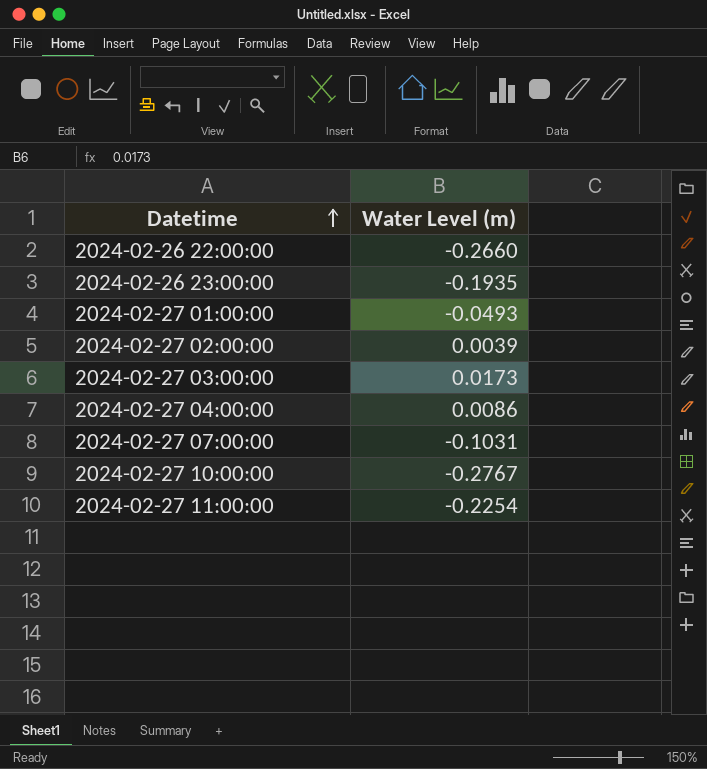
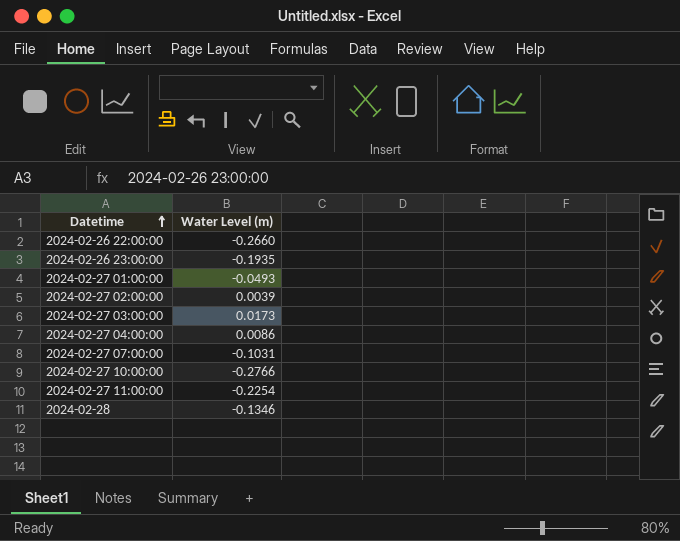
2024-02-27 10:00:00 | Water Level (m): -0.2767 -> -0.2766
row 2024-02-28: none -> -0.1346

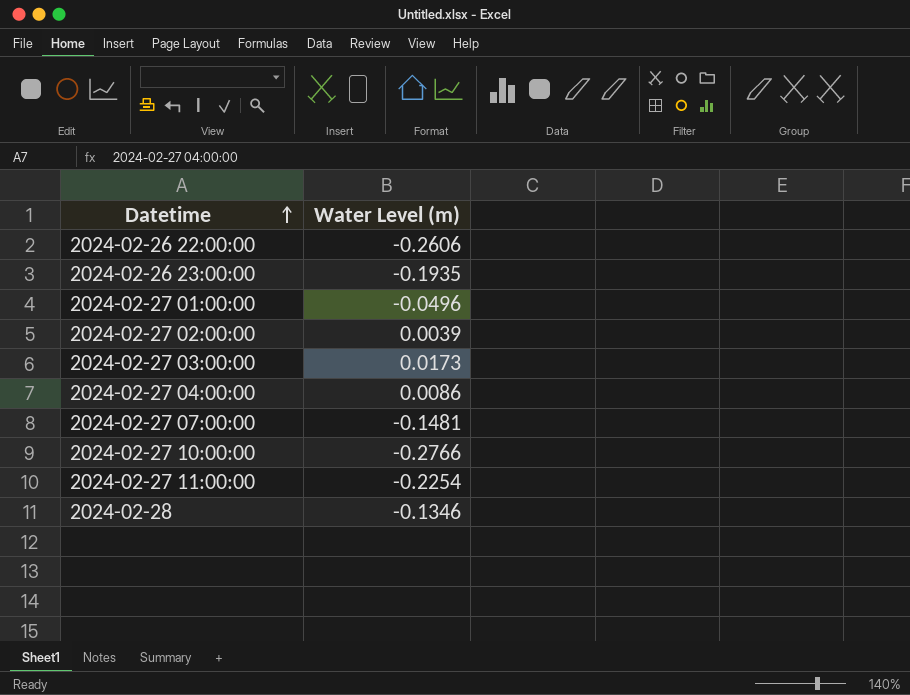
2024-02-26 22:00:00 | Water Level (m): -0.2660 -> -0.2606
2024-02-27 01:00:00 | Water Level (m): -0.0493 -> -0.0496
2024-02-27 07:00:00 | Water Level (m): -0.1031 -> -0.1481

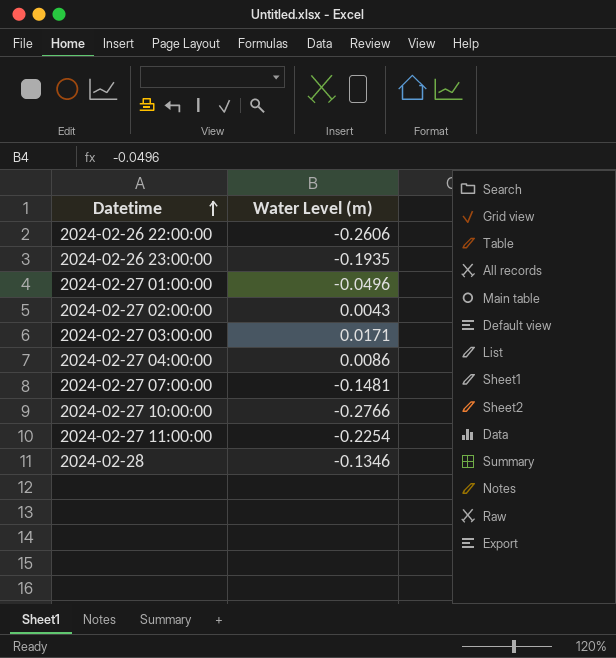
2024-02-27 02:00:00 | Water Level (m): 0.0039 -> 0.0043
2024-02-27 03:00:00 | Water Level (m): 0.0173 -> 0.0171

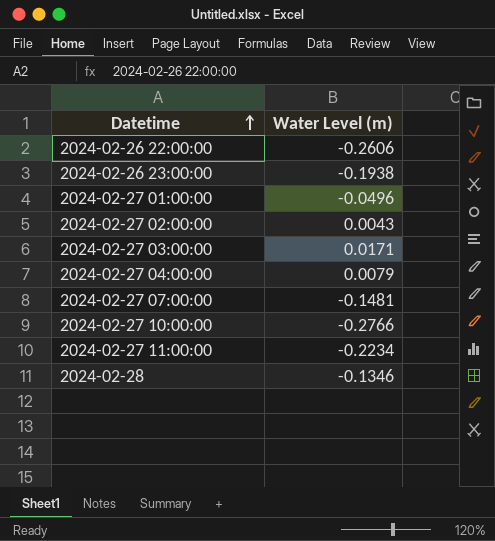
2024-02-26 23:00:00 | Water Level (m): -0.1935 -> -0.1938
2024-02-27 04:00:00 | Water Level (m): 0.0086 -> 0.0079
2024-02-27 11:00:00 | Water Level (m): -0.2254 -> -0.2234

